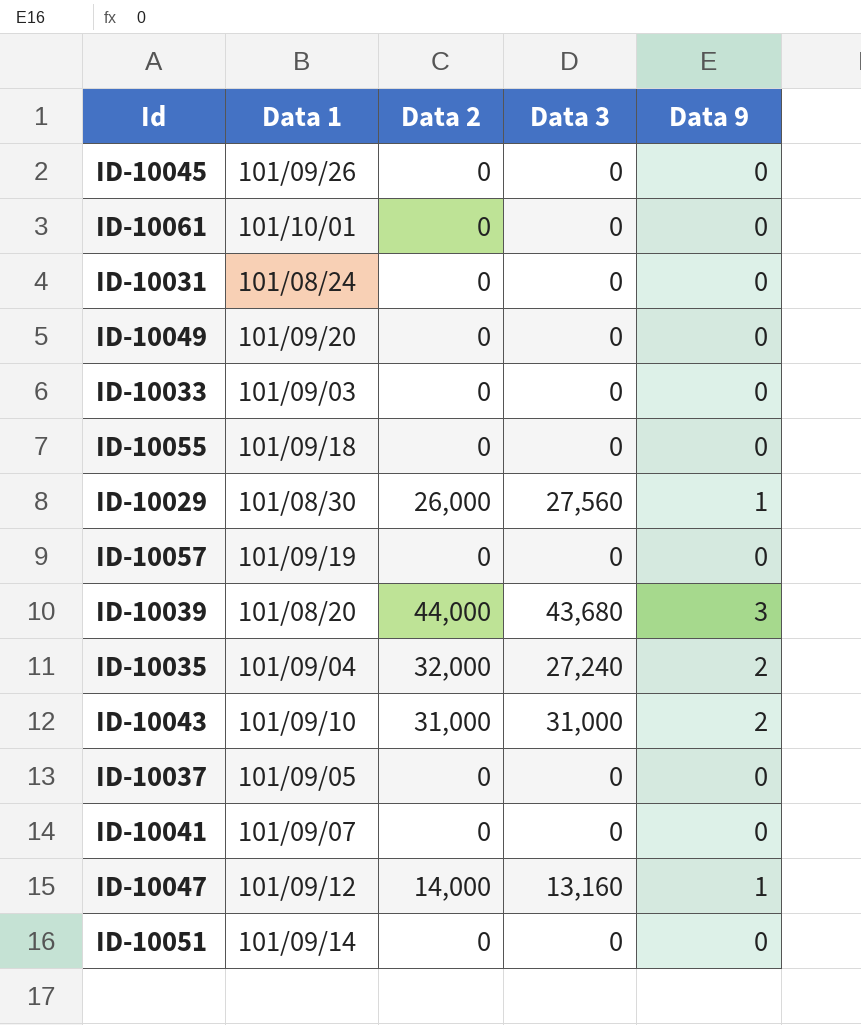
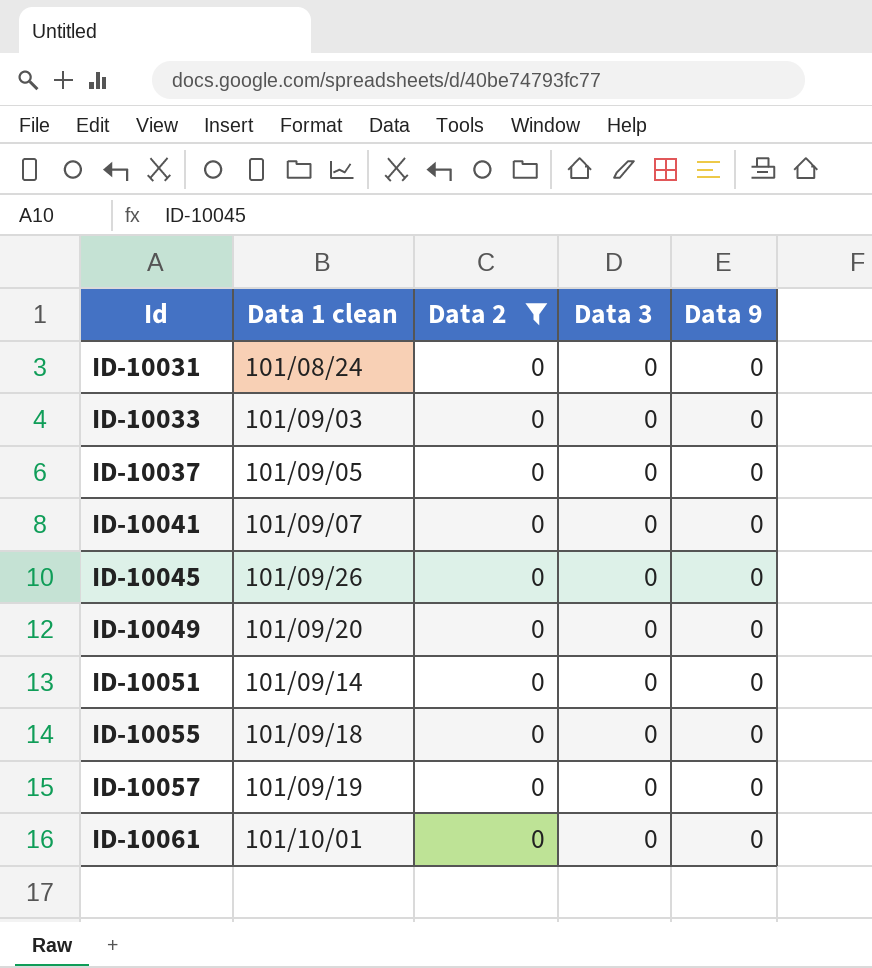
filter: none -> Data 2 = 0
row order: none -> Id ascending
column name: Data 1 -> Data 1 clean

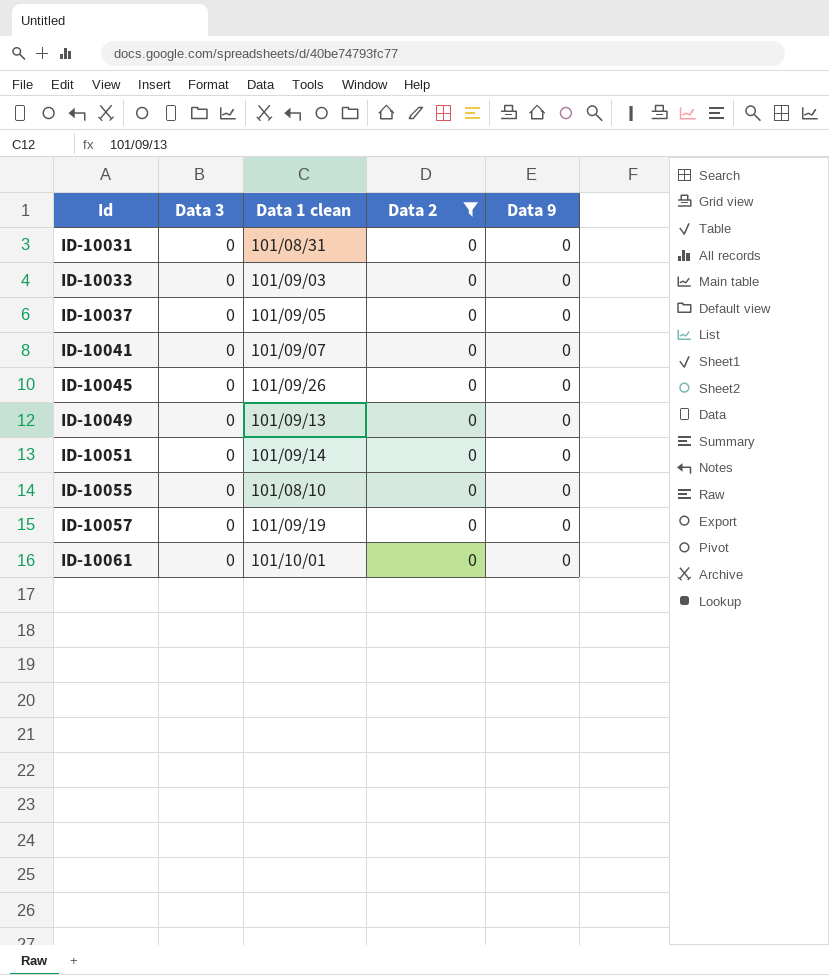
column Data 3 | position: 4 -> 2
ID-10031 | Data 1 clean: 101/08/24 -> 101/08/31
ID-10049 | Data 1 clean: 101/09/20 -> 101/09/13
ID-10055 | Data 1 clean: 101/09/18 -> 101/08/10

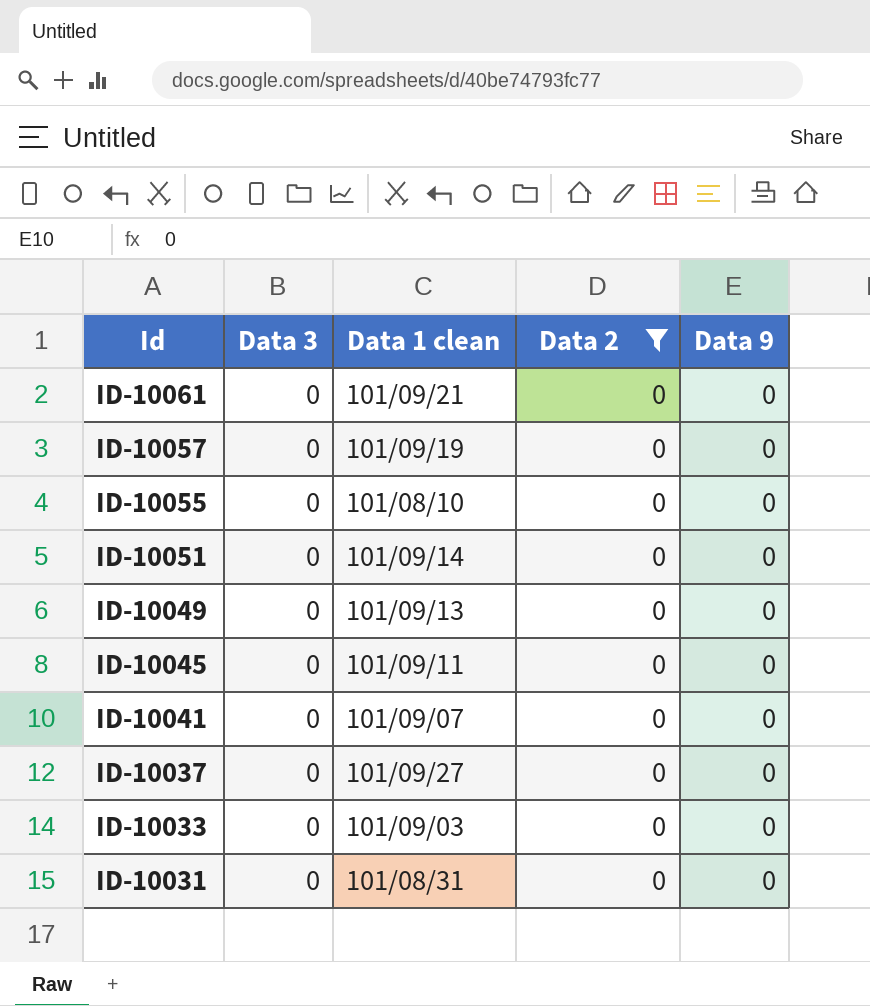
row order: Id ascending -> Id descending
ID-10061 | Data 1 clean: 101/10/01 -> 101/09/21
ID-10045 | Data 1 clean: 101/09/26 -> 101/09/11
ID-10037 | Data 1 clean: 101/09/05 -> 101/09/27

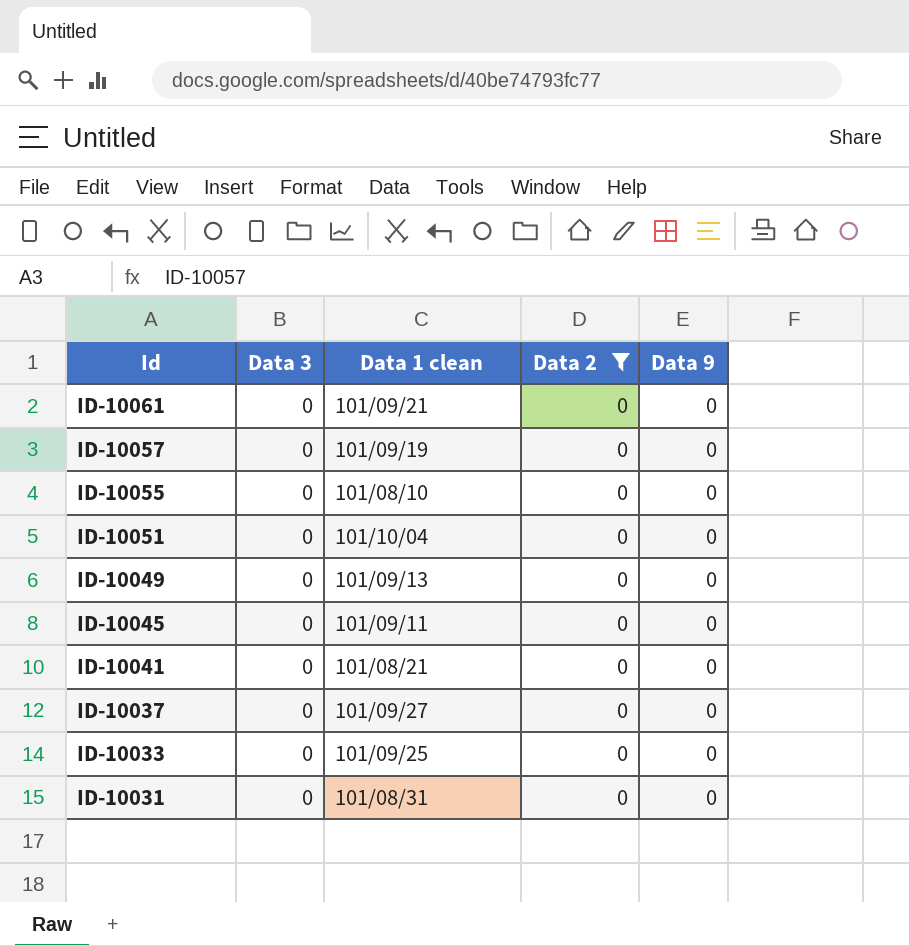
ID-10051 | Data 1 clean: 101/09/14 -> 101/10/04
ID-10041 | Data 1 clean: 101/09/07 -> 101/08/21
ID-10033 | Data 1 clean: 101/09/03 -> 101/09/25

